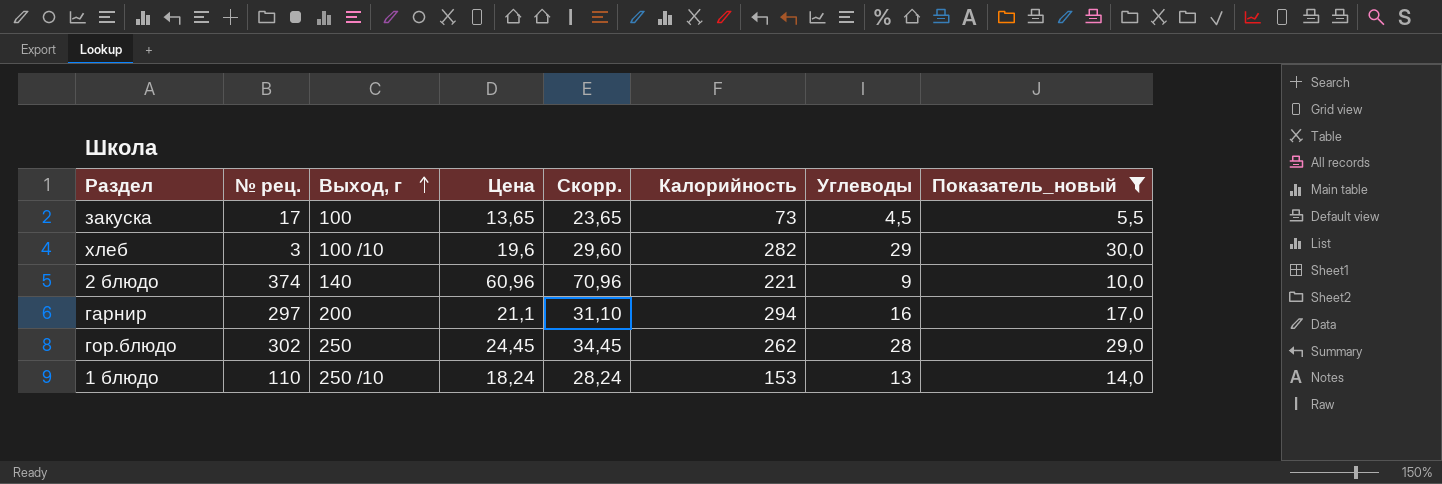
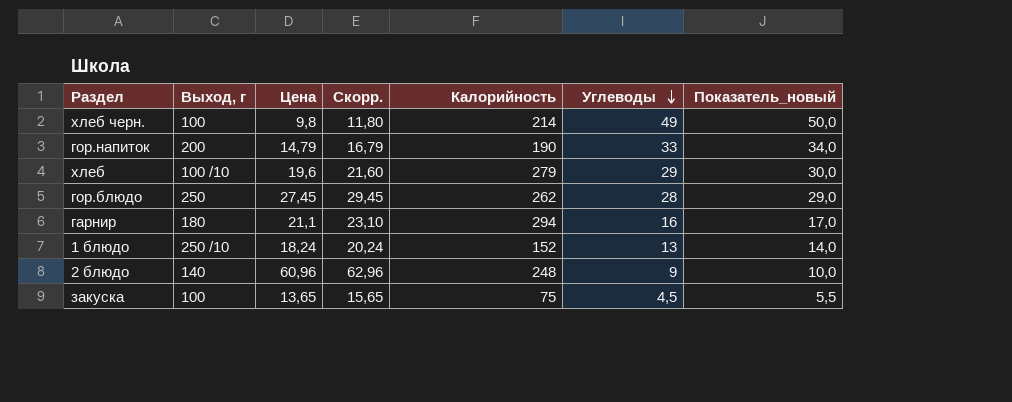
filter: Показатель_новый <= 30,0 -> none
row order: Выход, г ascending -> Углеводы descending
column № рец. | position: 2 -> none
column Скорр. | formula: [Цена] + 10 -> [Цена] + 2
хлеб | Калорийность: 282 -> 279
гор.блюдо | Цена: 24,45 -> 27,45
гарнир | Выход, г: 200 -> 180
1 блюдо | Калорийность: 153 -> 152
2 блюдо | Калорийность: 221 -> 248
закуска | Калорийность: 73 -> 75

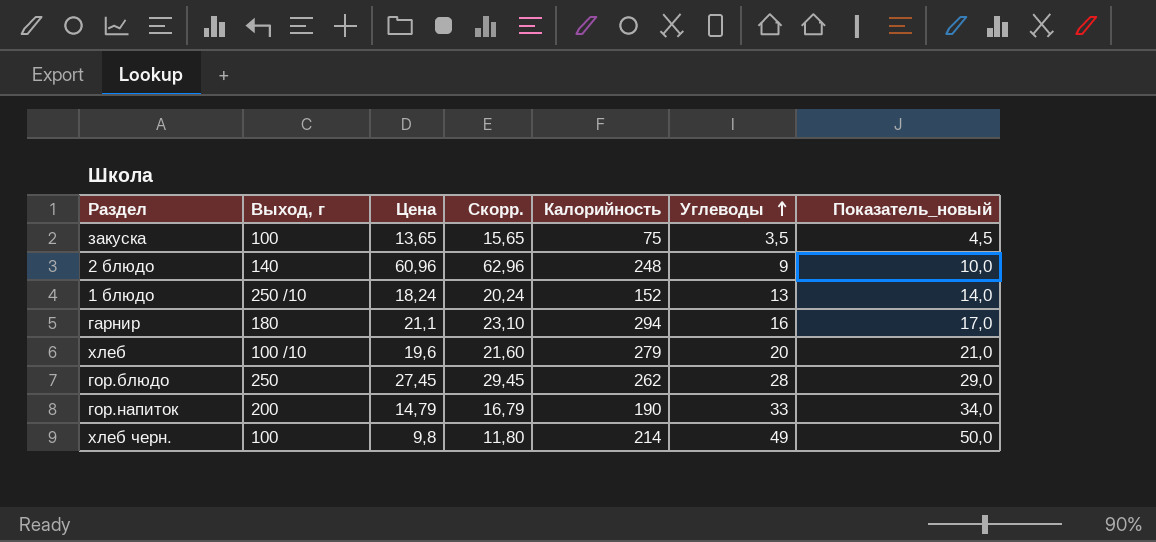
row order: Углеводы descending -> Углеводы ascending
закуска | Углеводы: 4,5 -> 3,5
закуска | Показатель_новый: 5,5 -> 4,5
хлеб | Углеводы: 29 -> 20
хлеб | Показатель_новый: 30,0 -> 21,0

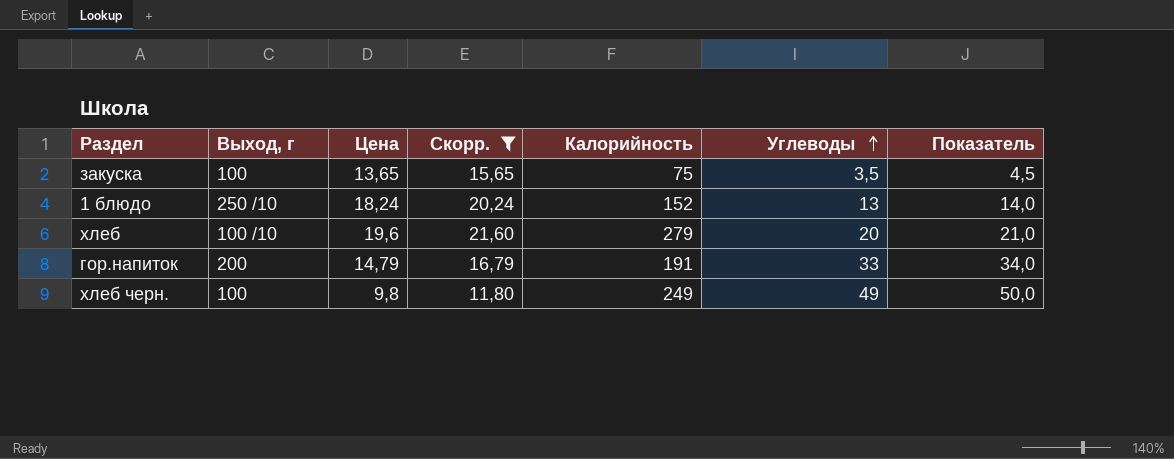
filter: none -> Скорр. <= 21,60
column name: Показатель_новый -> Показатель
гор.напиток | Калорийность: 190 -> 191
хлеб черн. | Калорийность: 214 -> 249

